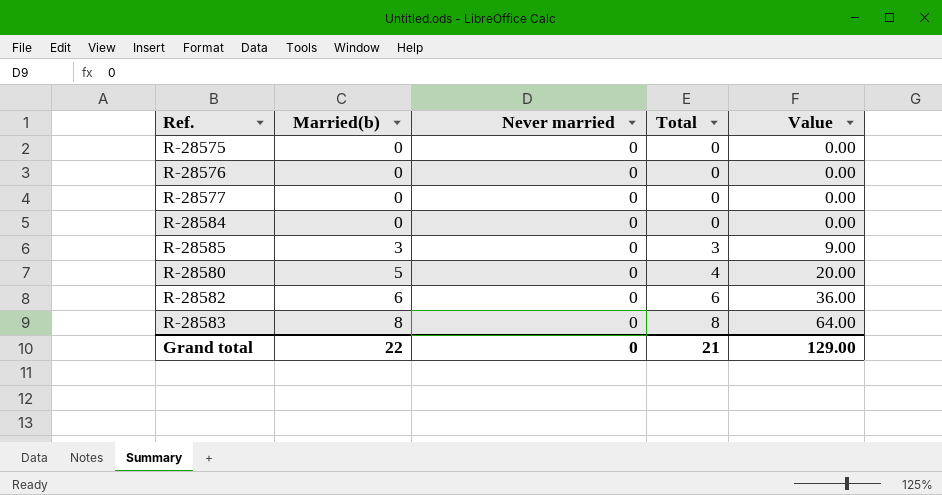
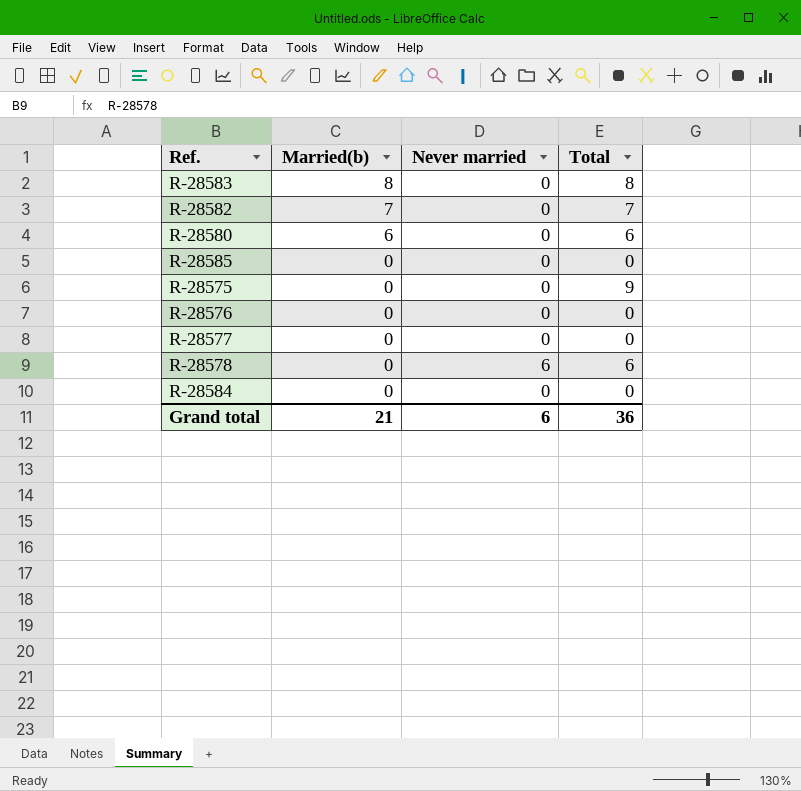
row order: Married(b) ascending -> Married(b) descending
column Value | formula: [Married(b)] * [Total] -> none
R-28582 | Married(b): 6 -> 7
R-28582 | Total: 6 -> 7
R-28580 | Married(b): 5 -> 6
R-28580 | Total: 4 -> 6
R-28585 | Married(b): 3 -> 0
R-28585 | Total: 3 -> 0
R-28575 | Total: 0 -> 9
row R-28578: none -> 0 | 6 | 6
Grand total | Married(b): 22 -> 21
Grand total | Never married: 0 -> 6
Grand total | Total: 21 -> 36

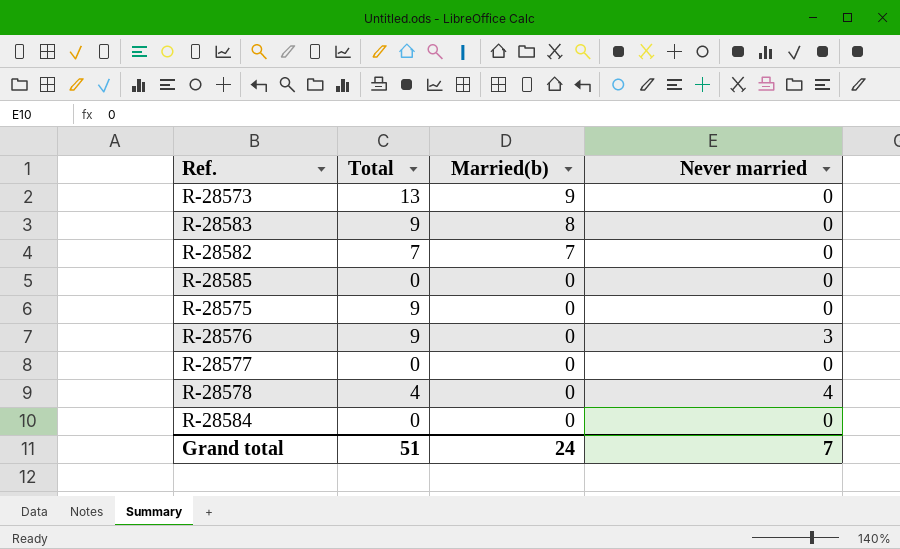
column Total | position: 4 -> 2
row R-28580: 6 | 0 | 6 -> none
row R-28573: none -> 13 | 9 | 0
R-28583 | Total: 8 -> 9
R-28576 | Total: 0 -> 9
R-28576 | Never married: 0 -> 3
R-28578 | Total: 6 -> 4
R-28578 | Never married: 6 -> 4
Grand total | Total: 36 -> 51
Grand total | Married(b): 21 -> 24
Grand total | Never married: 6 -> 7

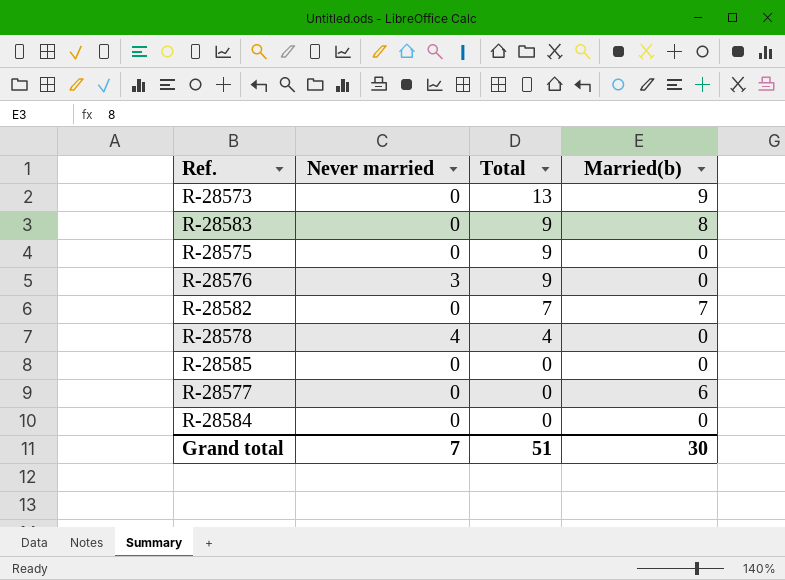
row order: Married(b) descending -> Total descending
column Never married | position: 4 -> 2
R-28577 | Married(b): 0 -> 6
Grand total | Married(b): 24 -> 30

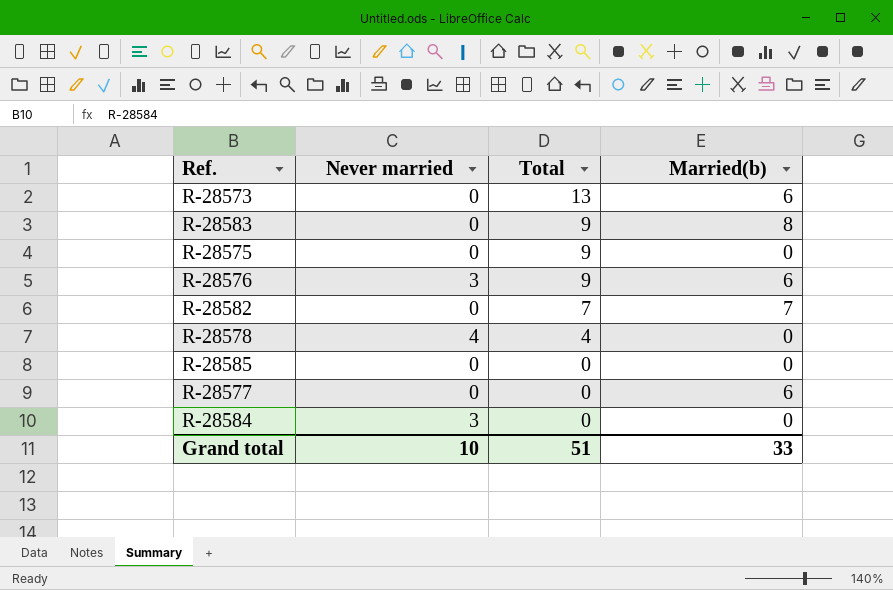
R-28573 | Married(b): 9 -> 6
R-28576 | Married(b): 0 -> 6
R-28584 | Never married: 0 -> 3
Grand total | Never married: 7 -> 10
Grand total | Married(b): 30 -> 33

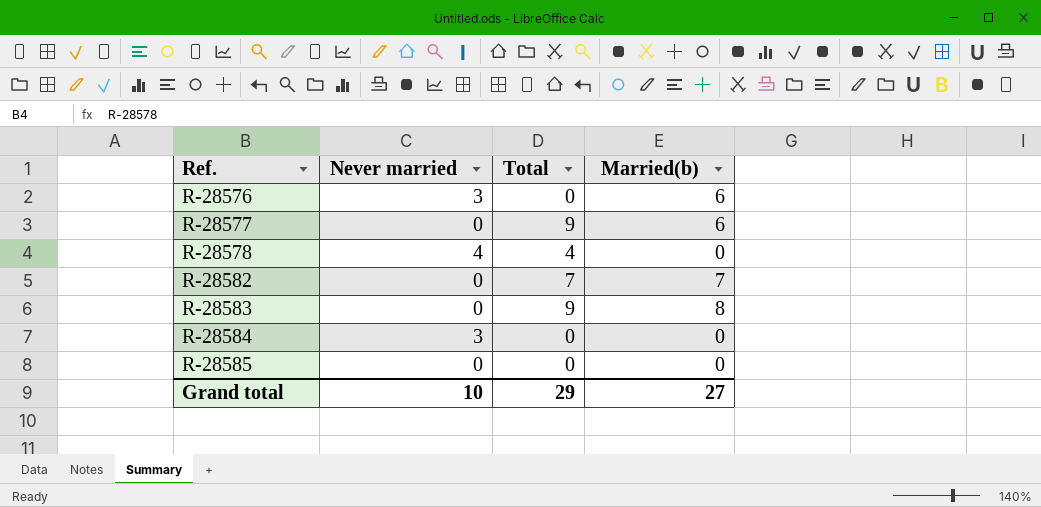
row order: Total descending -> Ref. ascending
row R-28573: 0 | 13 | 6 -> none
row R-28575: 0 | 9 | 0 -> none
R-28576 | Total: 9 -> 0
R-28577 | Total: 0 -> 9
Grand total | Total: 51 -> 29
Grand total | Married(b): 33 -> 27

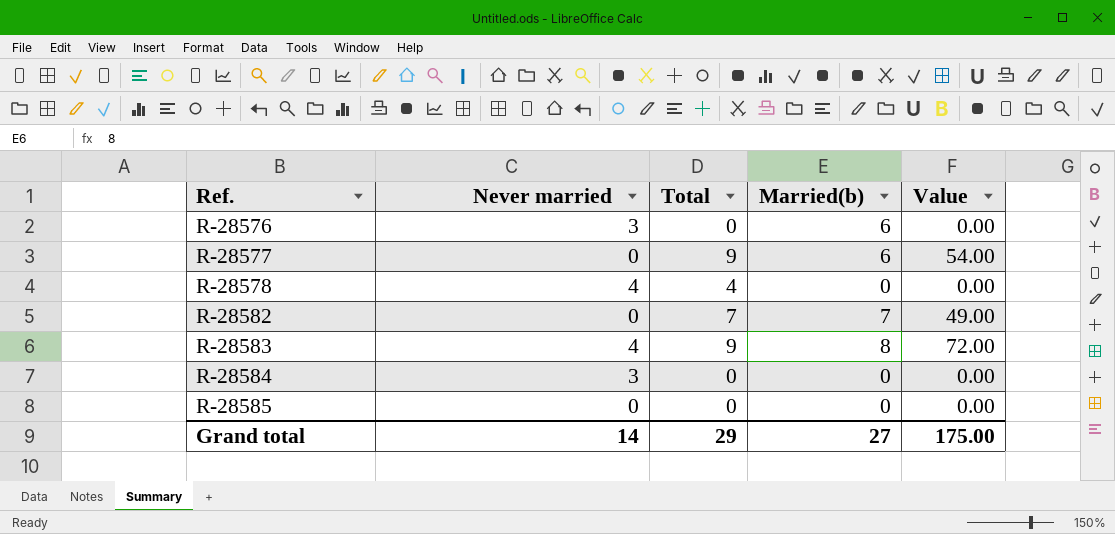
column Value | formula: none -> [Total] * [Married(b)]
R-28583 | Never married: 0 -> 4
Grand total | Never married: 10 -> 14

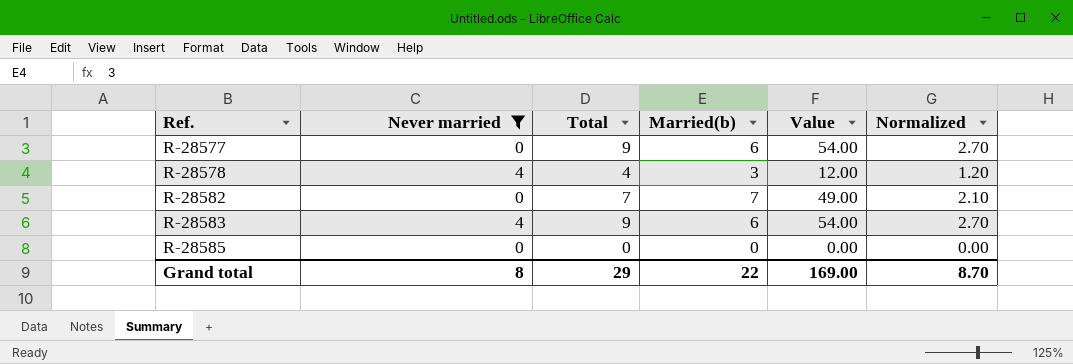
filter: none -> Never married != 3
column Normalized | formula: none -> [Total] * 0.3
R-28578 | Married(b): 0 -> 3
R-28578 | Value: 0.00 -> 12.00
R-28583 | Married(b): 8 -> 6
R-28583 | Value: 72.00 -> 54.00
Grand total | Never married: 14 -> 8
Grand total | Married(b): 27 -> 22
Grand total | Value: 175.00 -> 169.00

